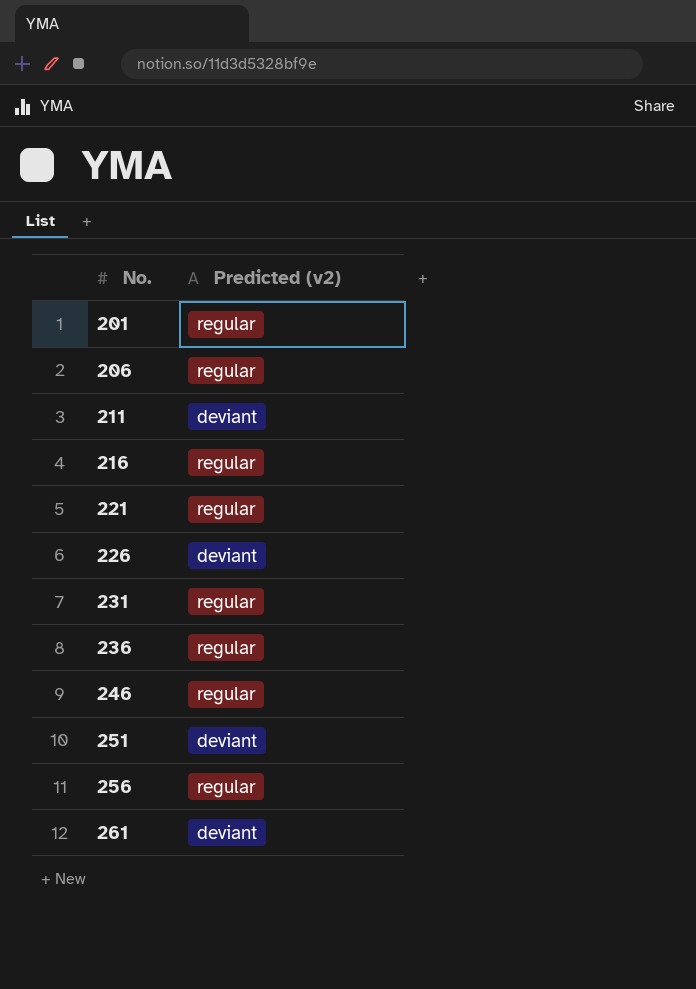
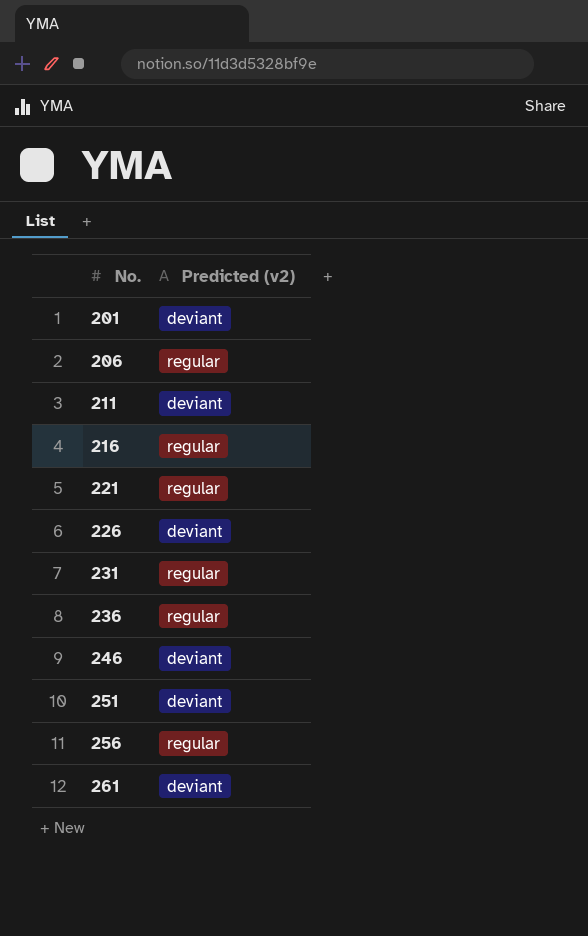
201 | Predicted (v2): regular -> deviant
246 | Predicted (v2): regular -> deviant

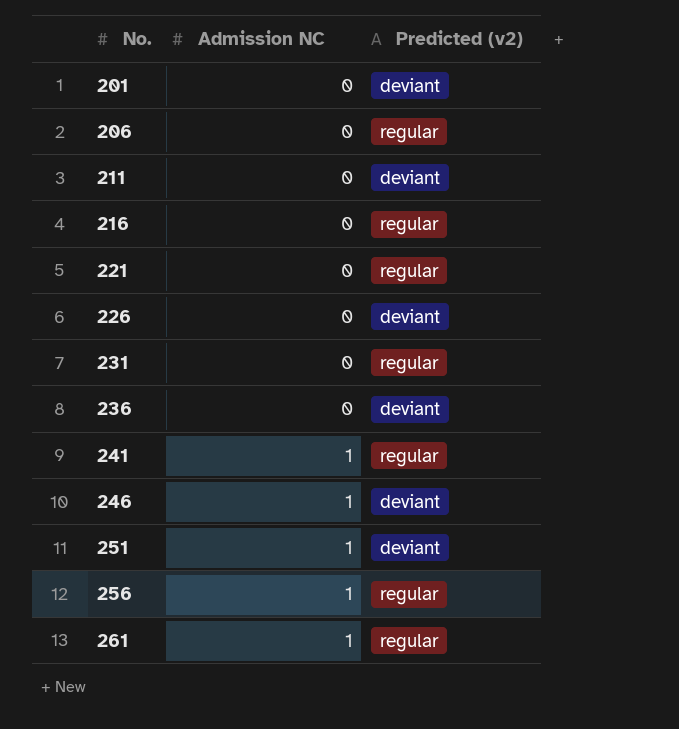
column Admission NC | position: none -> 2
236 | Predicted (v2): regular -> deviant
row 241: none -> 1 | regular
261 | Predicted (v2): deviant -> regular

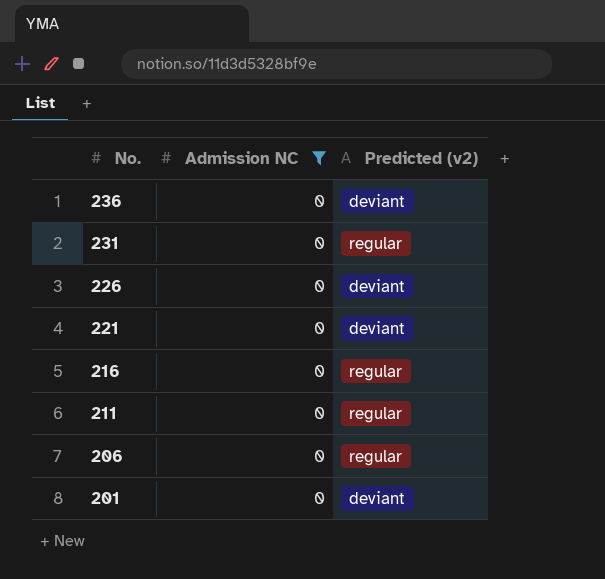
filter: none -> Admission NC = 0
row order: No. ascending -> No. descending
221 | Predicted (v2): regular -> deviant
211 | Predicted (v2): deviant -> regular

